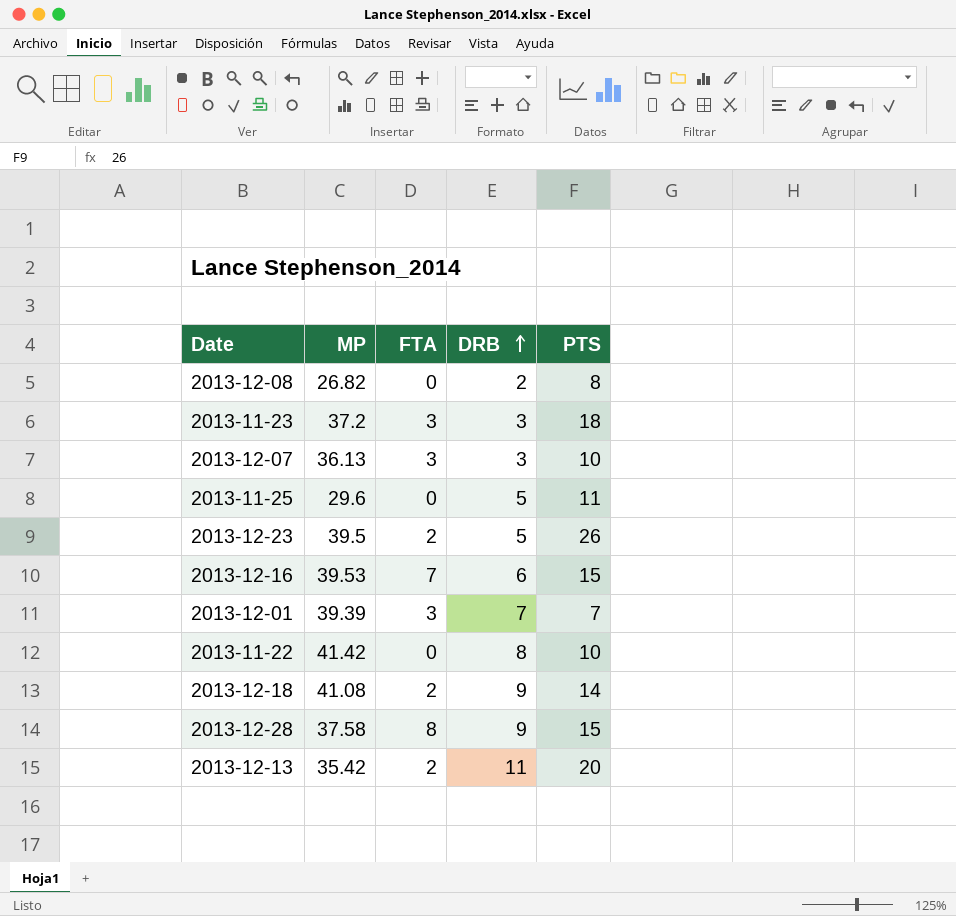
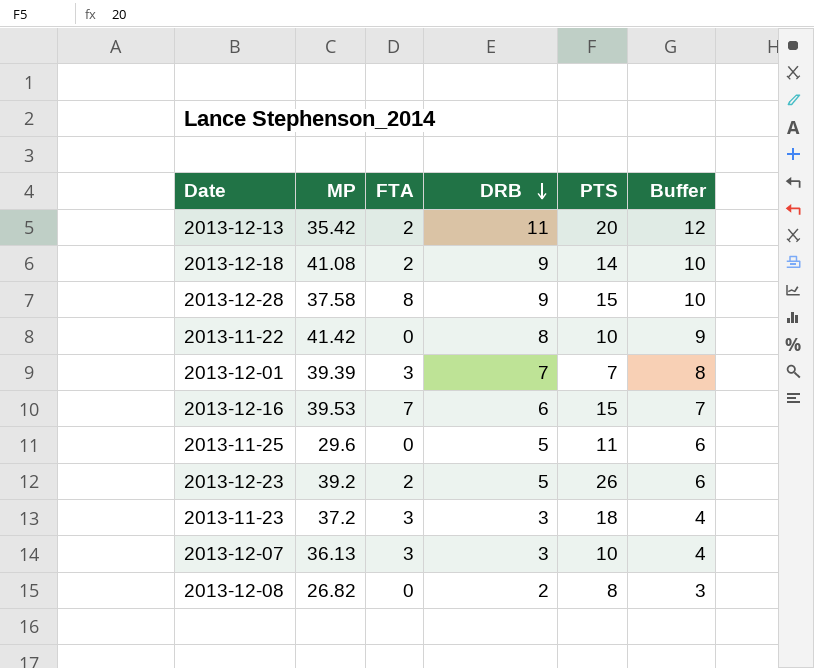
row order: DRB ascending -> DRB descending
column Buffer | formula: none -> [DRB] + 1
2013-12-23 | MP: 39.5 -> 39.2

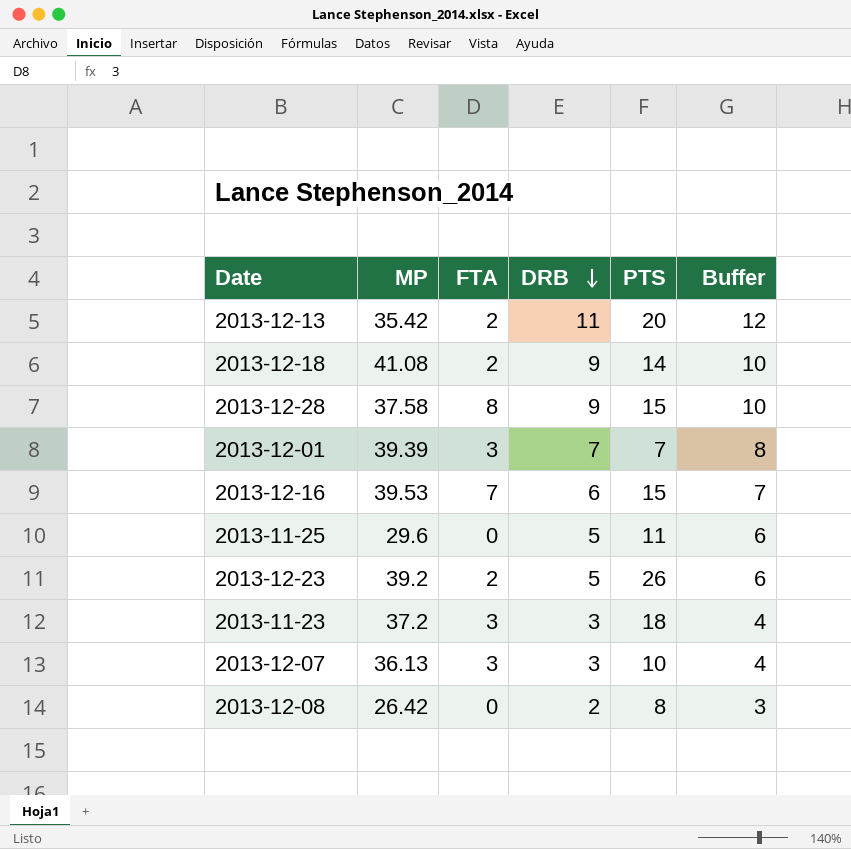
row 2013-11-22: 41.42 | 0 | 8 | 10 | 9 -> none
2013-12-08 | MP: 26.82 -> 26.42

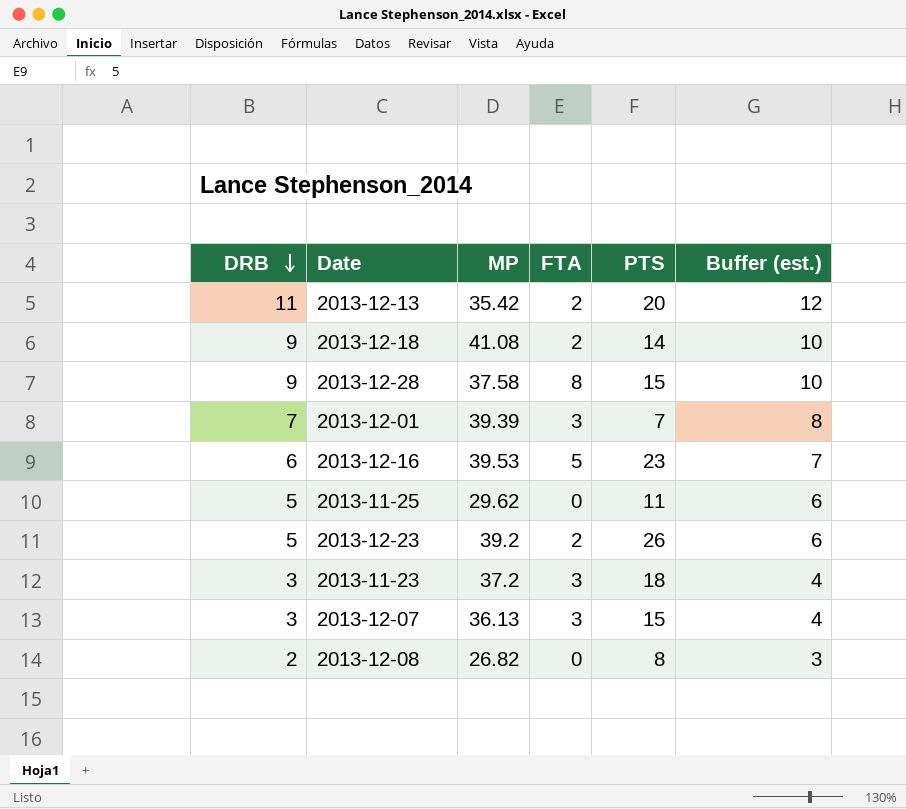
column DRB | position: 4 -> 1
column name: Buffer -> Buffer (est.)
2013-12-16 | FTA: 7 -> 5
2013-12-16 | PTS: 15 -> 23
2013-11-25 | MP: 29.6 -> 29.62
2013-12-07 | PTS: 10 -> 15
2013-12-08 | MP: 26.42 -> 26.82

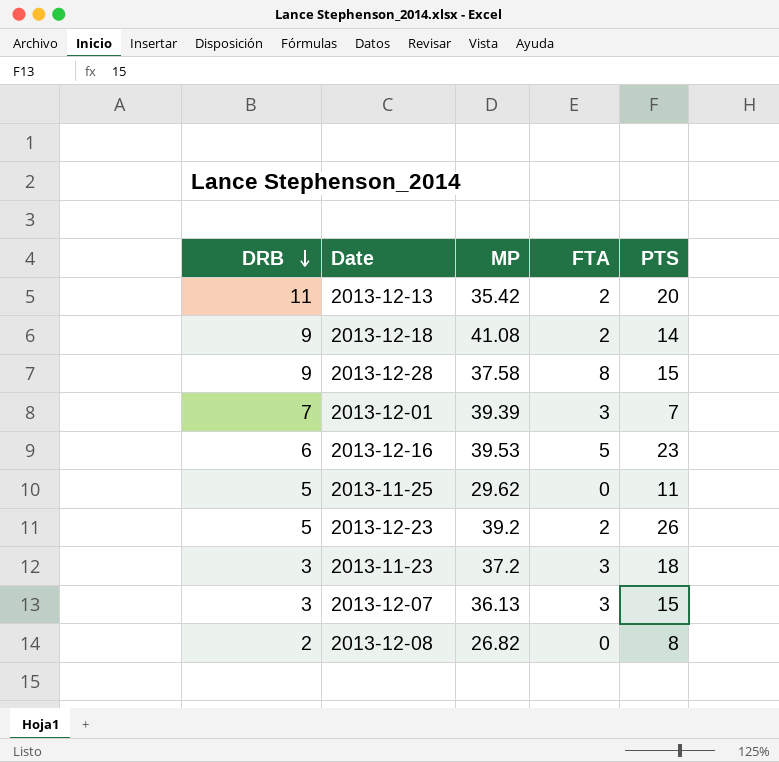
column Buffer (est.) | formula: [DRB] + 1 -> none

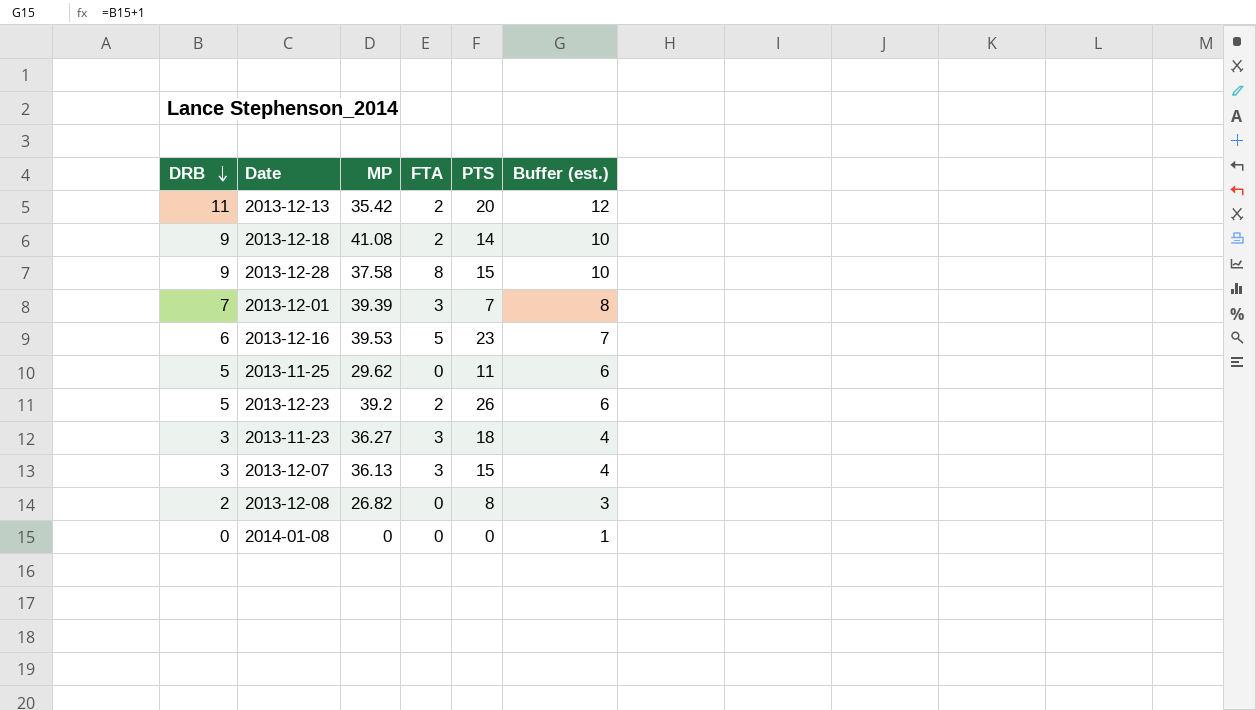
column Buffer (est.) | formula: none -> [DRB] + 1
2013-11-23 | MP: 37.2 -> 36.27
row 2014-01-08: none -> 0 | 0 | 0 | 0 | 1

